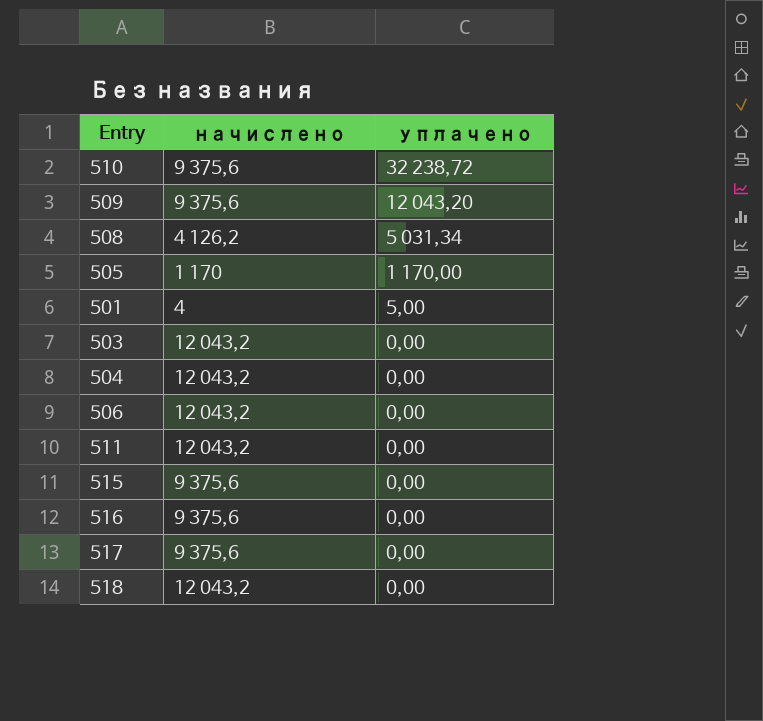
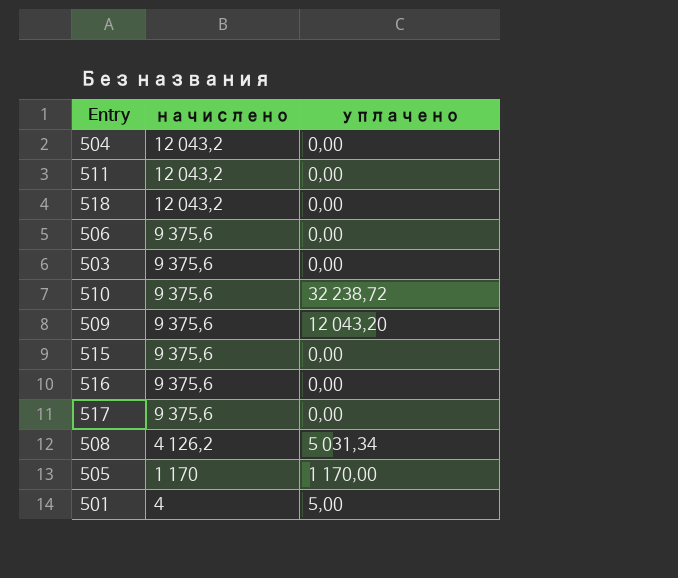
row order: уплачено descending -> начислено descending
506 | начислено: 12 043,2 -> 9 375,6
503 | начислено: 12 043,2 -> 9 375,6

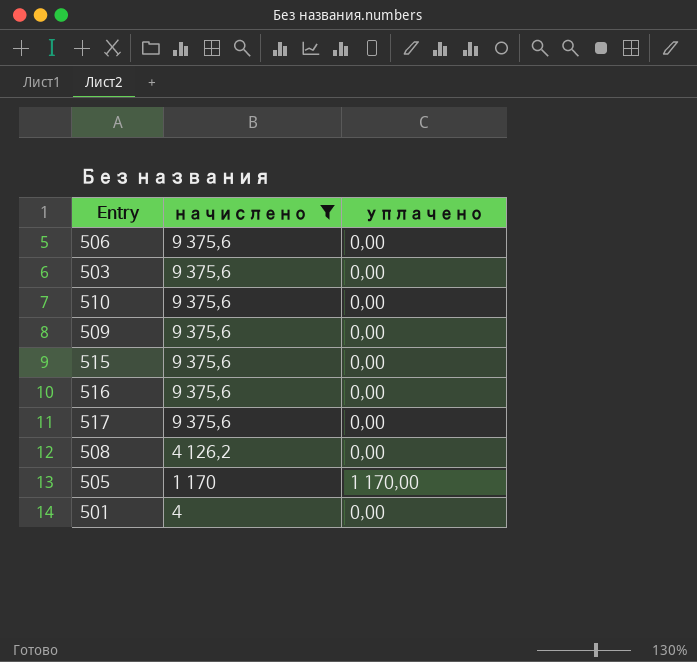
filter: none -> начислено != 12 043,2
510 | уплачено: 32 238,72 -> 0,00
509 | уплачено: 12 043,20 -> 0,00
508 | уплачено: 5 031,34 -> 0,00
501 | уплачено: 5,00 -> 0,00

